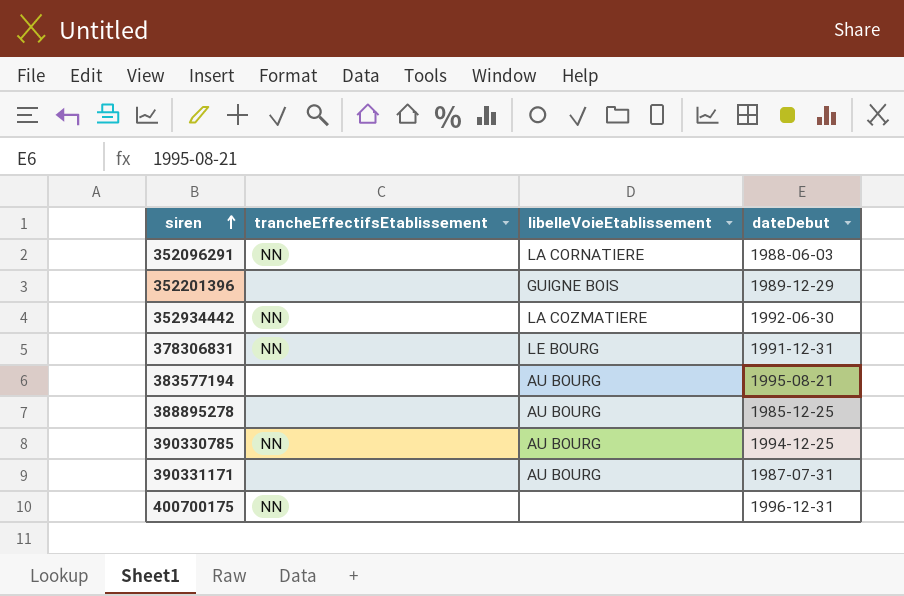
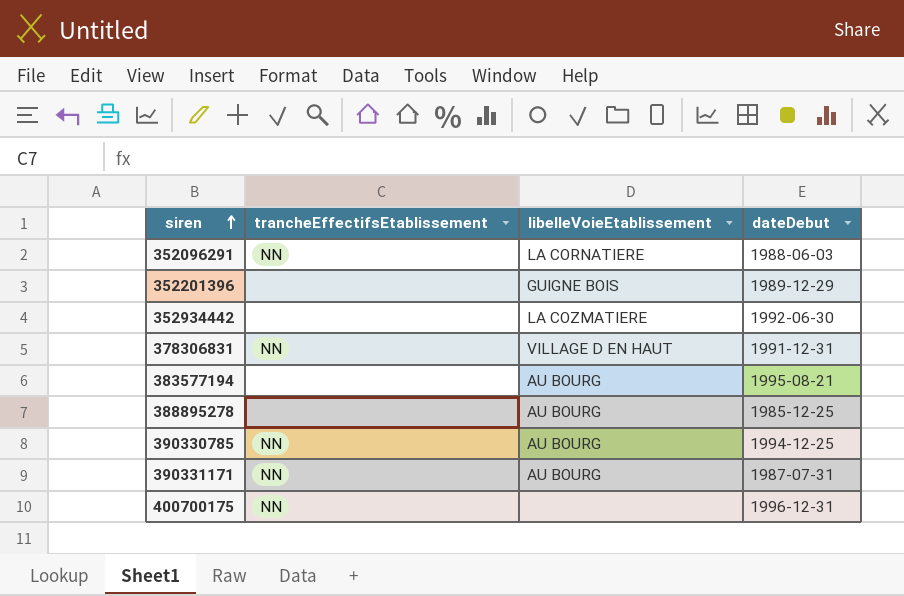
352934442 | trancheEffectifsEtablissement: NN -> none
378306831 | libelleVoieEtablissement: LE BOURG -> VILLAGE D EN HAUT
390331171 | trancheEffectifsEtablissement: none -> NN

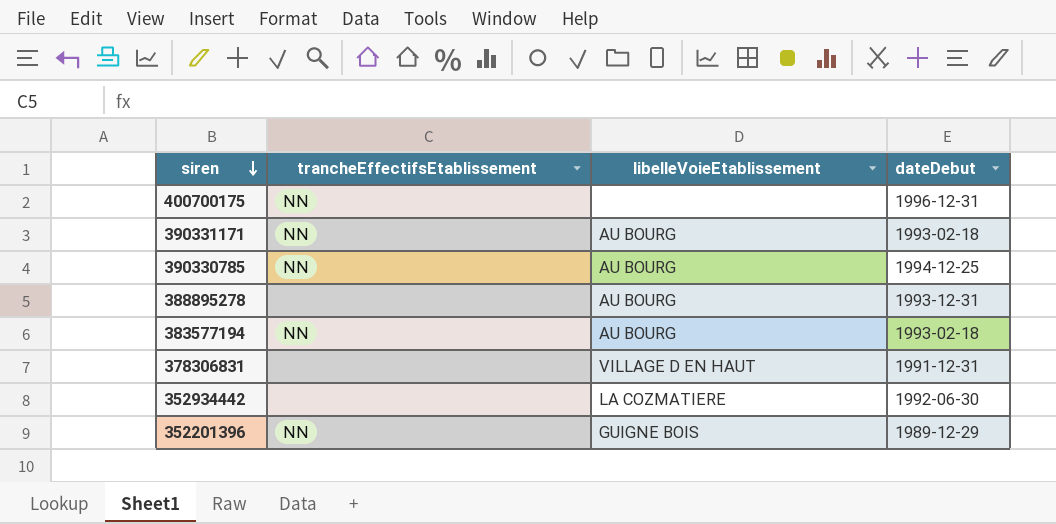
row order: siren ascending -> siren descending
row 352096291: NN | LA CORNATIERE | 1988-06-03 -> none
390331171 | dateDebut: 1987-07-31 -> 1993-02-18
388895278 | dateDebut: 1985-12-25 -> 1993-12-31
383577194 | trancheEffectifsEtablissement: none -> NN
383577194 | dateDebut: 1995-08-21 -> 1993-02-18
378306831 | trancheEffectifsEtablissement: NN -> none
352201396 | trancheEffectifsEtablissement: none -> NN

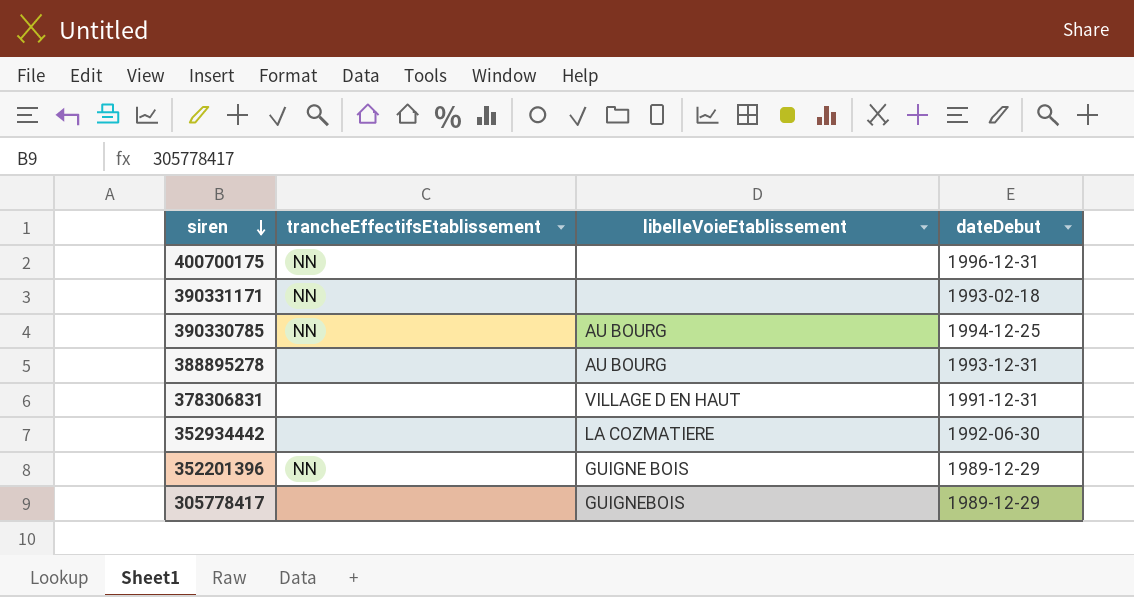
row 383577194: NN | AU BOURG | 1993-02-18 -> none
390331171 | libelleVoieEtablissement: AU BOURG -> none
row 305778417: none -> none | GUIGNEBOIS | 1989-12-29

